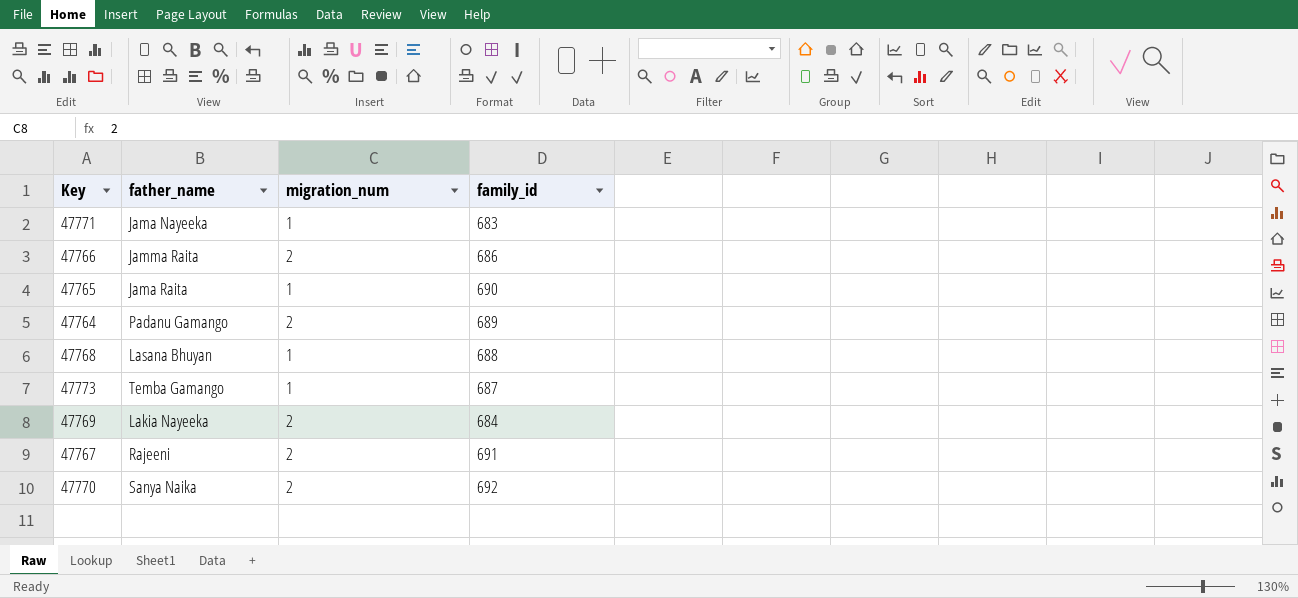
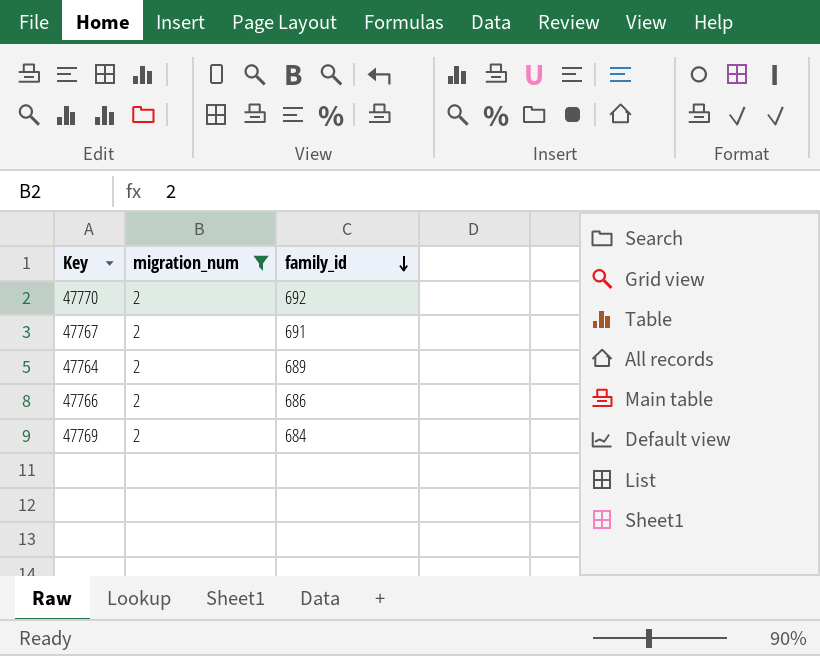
filter: none -> migration_num = 2
row order: none -> family_id descending
column father_name | position: 2 -> none

